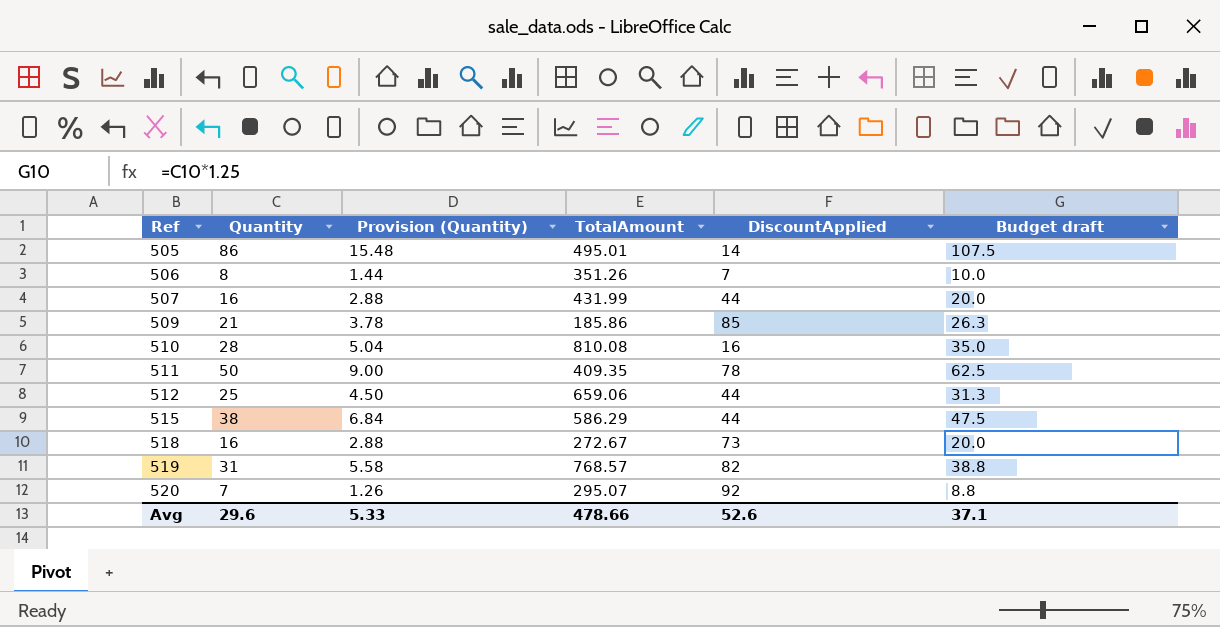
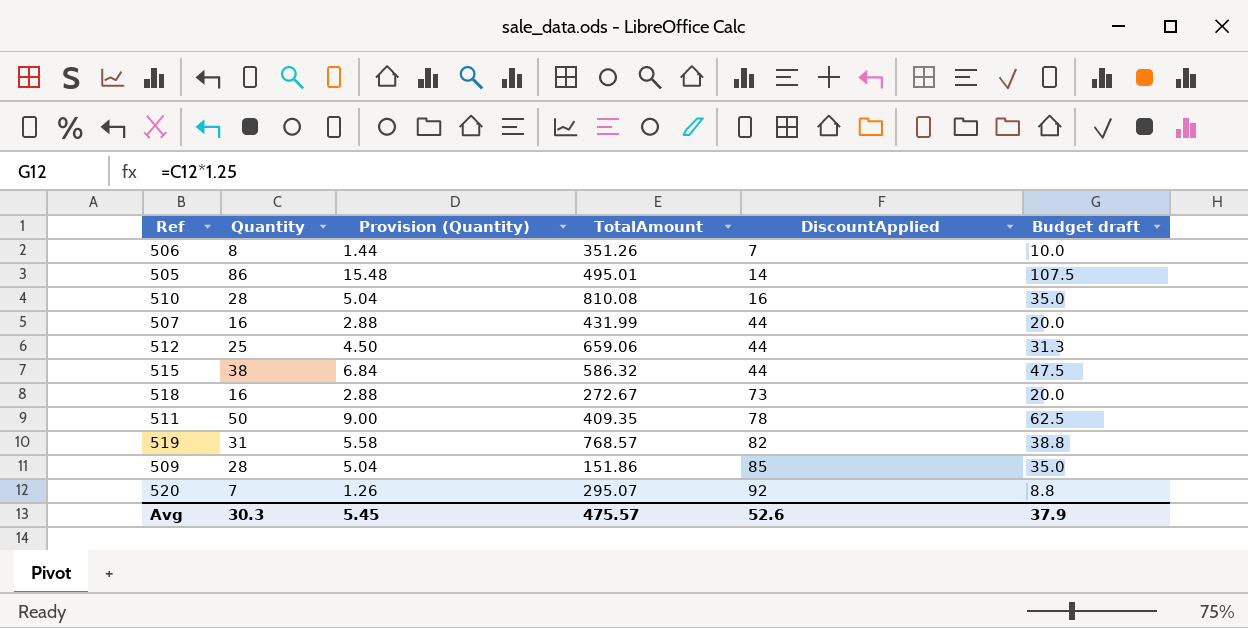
row order: Ref ascending -> DiscountApplied ascending
515 | TotalAmount: 586.29 -> 586.32
509 | Quantity: 21 -> 28
509 | Provision (Quantity): 3.78 -> 5.04
509 | TotalAmount: 185.86 -> 151.86
509 | Budget draft: 26.3 -> 35.0
Avg | Quantity: 29.6 -> 30.3
Avg | Provision (Quantity): 5.33 -> 5.45
Avg | TotalAmount: 478.66 -> 475.57
Avg | Budget draft: 37.1 -> 37.9

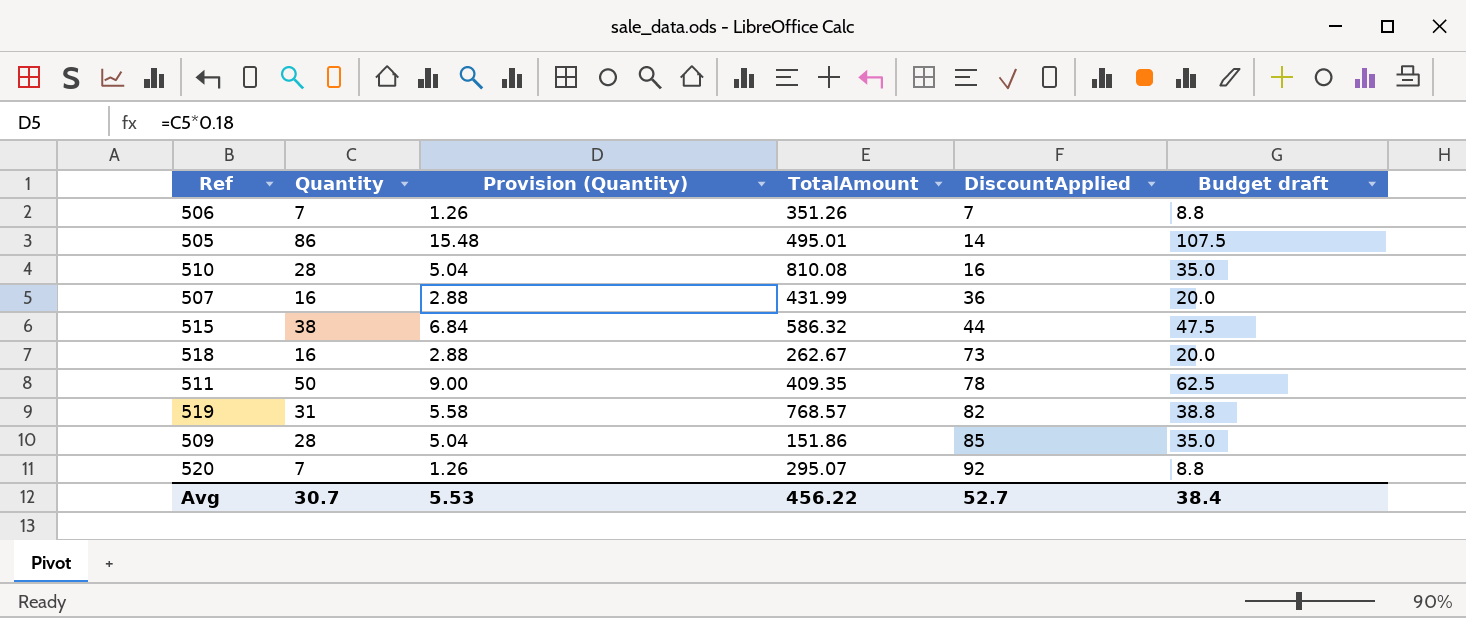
row 512: 25 | 4.50 | 659.06 | 44 | 31.3 -> none
506 | Quantity: 8 -> 7
506 | Provision (Quantity): 1.44 -> 1.26
506 | Budget draft: 10.0 -> 8.8
507 | DiscountApplied: 44 -> 36
518 | TotalAmount: 272.67 -> 262.67
Avg | Quantity: 30.3 -> 30.7
Avg | Provision (Quantity): 5.45 -> 5.53
Avg | TotalAmount: 475.57 -> 456.22
Avg | DiscountApplied: 52.6 -> 52.7
Avg | Budget draft: 37.9 -> 38.4

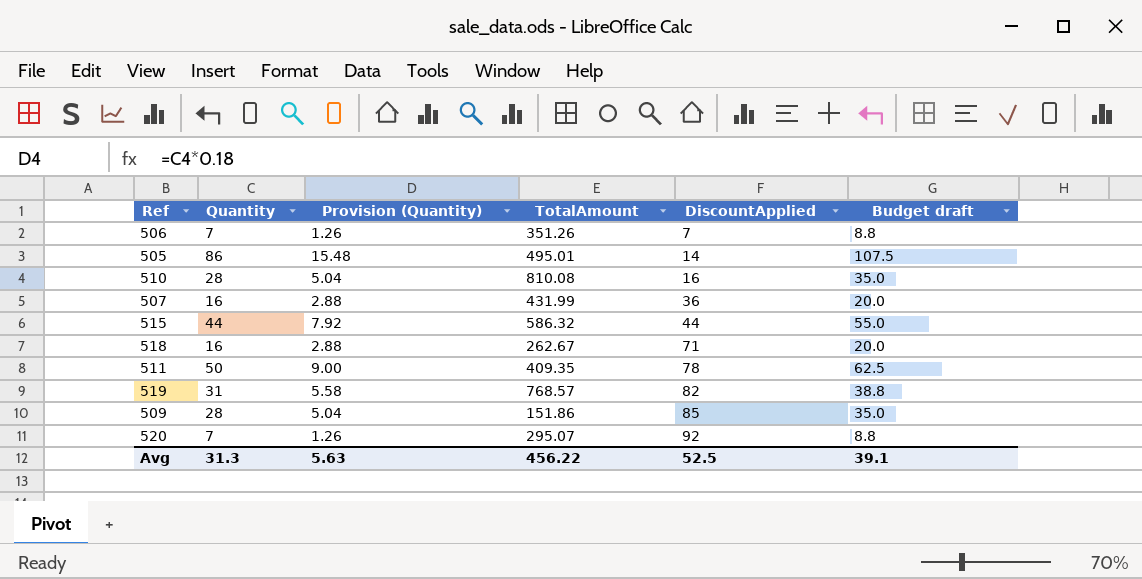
515 | Quantity: 38 -> 44
515 | Provision (Quantity): 6.84 -> 7.92
515 | Budget draft: 47.5 -> 55.0
518 | DiscountApplied: 73 -> 71
Avg | Quantity: 30.7 -> 31.3
Avg | Provision (Quantity): 5.53 -> 5.63
Avg | DiscountApplied: 52.7 -> 52.5
Avg | Budget draft: 38.4 -> 39.1

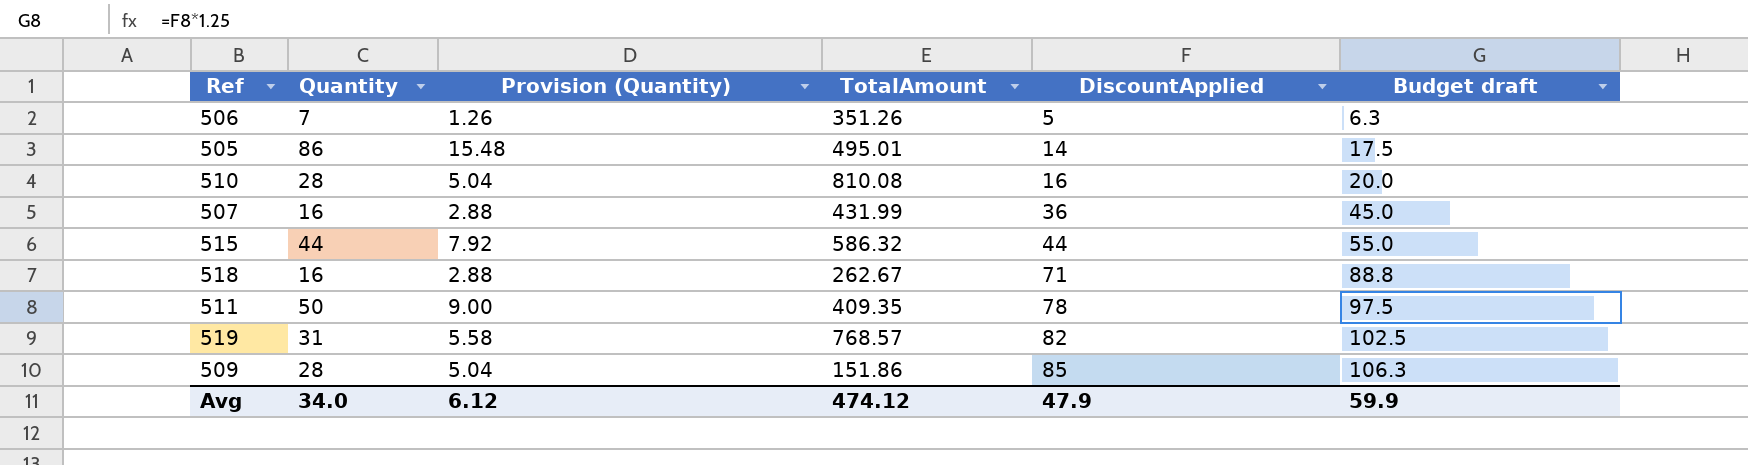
column Budget draft | formula: [Quantity] * 1.25 -> [DiscountApplied] * 1.25
row 520: 7 | 1.26 | 295.07 | 92 | 8.8 -> none
506 | DiscountApplied: 7 -> 5
Avg | Quantity: 31.3 -> 34.0
Avg | Provision (Quantity): 5.63 -> 6.12
Avg | TotalAmount: 456.22 -> 474.12
Avg | DiscountApplied: 52.5 -> 47.9
Avg | Budget draft: 39.1 -> 59.9

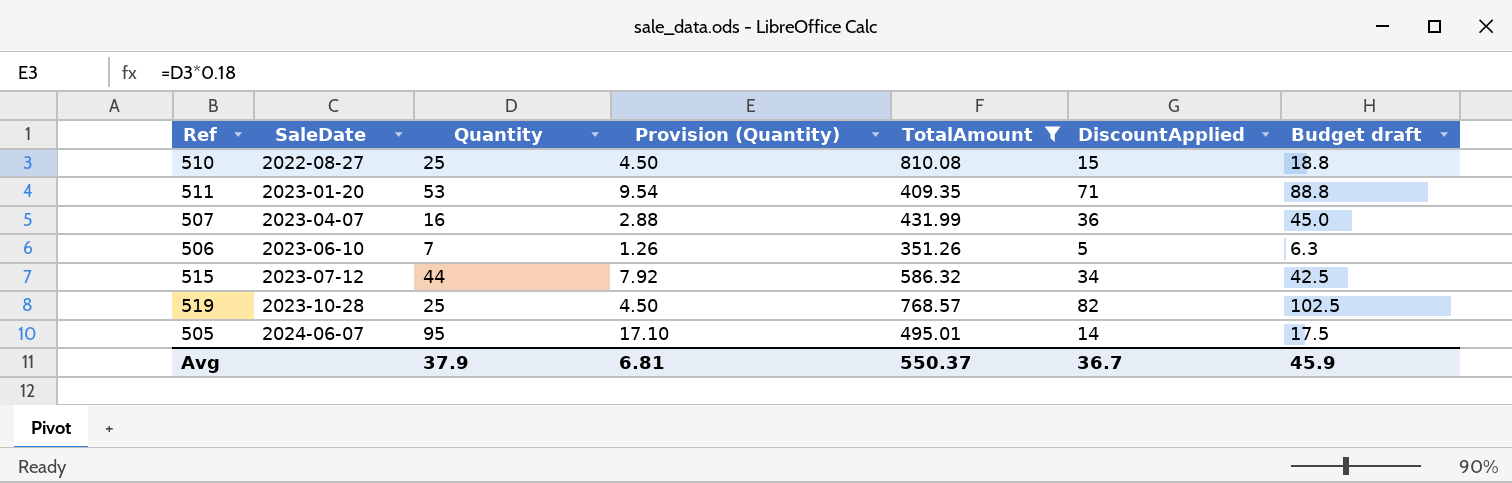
filter: none -> TotalAmount >= 351.26
row order: DiscountApplied ascending -> SaleDate ascending
column SaleDate | position: none -> 2
510 | Quantity: 28 -> 25
510 | Provision (Quantity): 5.04 -> 4.50
510 | DiscountApplied: 16 -> 15
510 | Budget draft: 20.0 -> 18.8
511 | Quantity: 50 -> 53
511 | Provision (Quantity): 9.00 -> 9.54
511 | DiscountApplied: 78 -> 71
511 | Budget draft: 97.5 -> 88.8
515 | DiscountApplied: 44 -> 34
515 | Budget draft: 55.0 -> 42.5
519 | Quantity: 31 -> 25
519 | Provision (Quantity): 5.58 -> 4.50
505 | Quantity: 86 -> 95
505 | Provision (Quantity): 15.48 -> 17.10
Avg | Quantity: 34.0 -> 37.9
Avg | Provision (Quantity): 6.12 -> 6.81
Avg | TotalAmount: 474.12 -> 550.37
Avg | DiscountApplied: 47.9 -> 36.7
Avg | Budget draft: 59.9 -> 45.9

